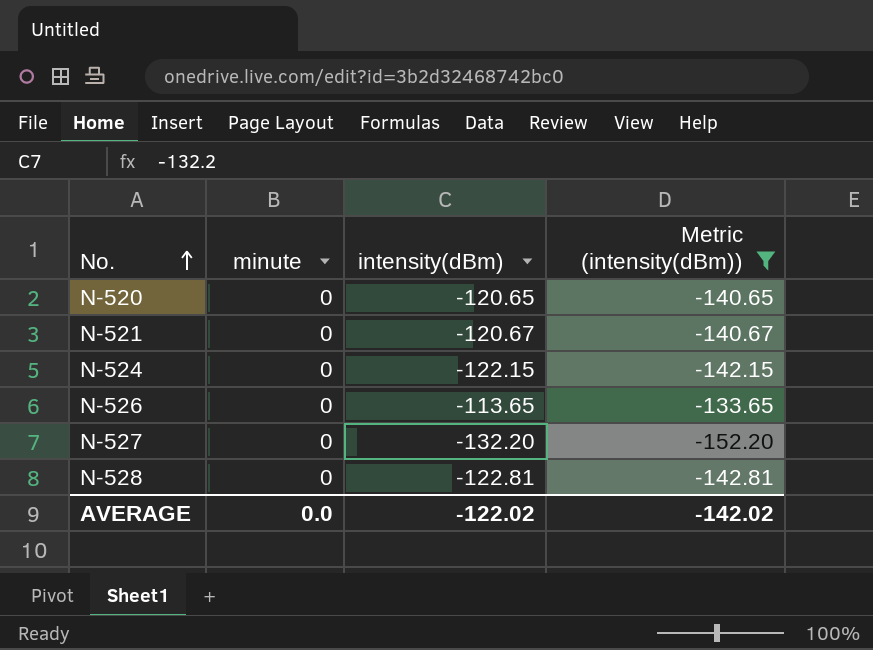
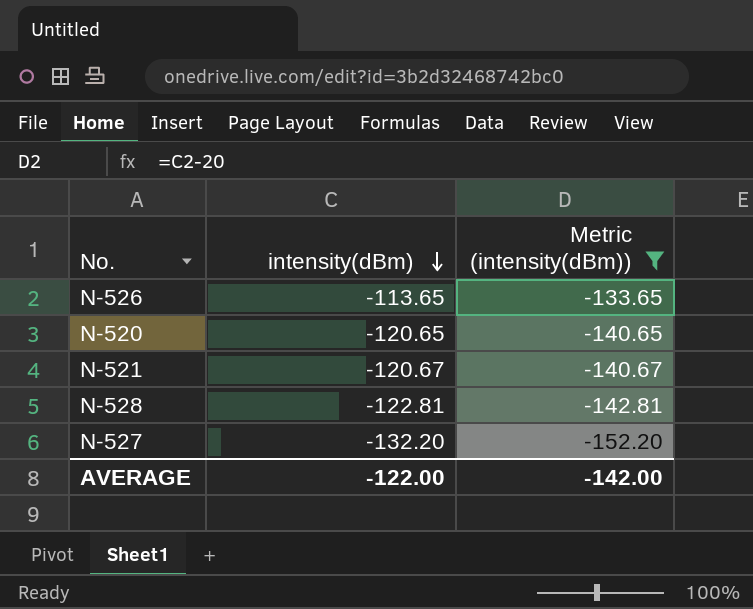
row order: No. ascending -> intensity(dBm) descending
column minute | position: 2 -> none
row N-524: 0 | -122.15 | -142.15 -> none
AVERAGE | intensity(dBm): -122.02 -> -122.00
AVERAGE | Metric (intensity(dBm)): -142.02 -> -142.00

